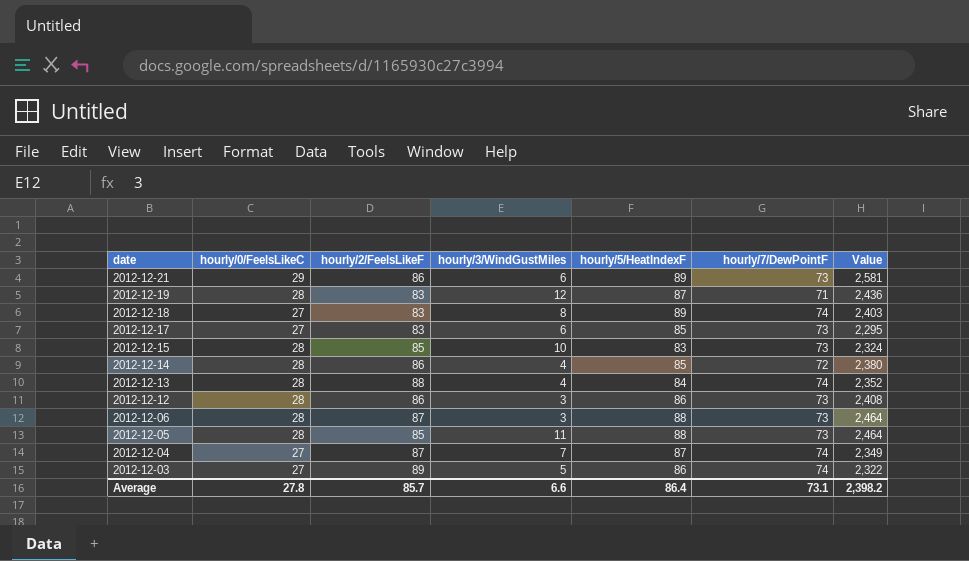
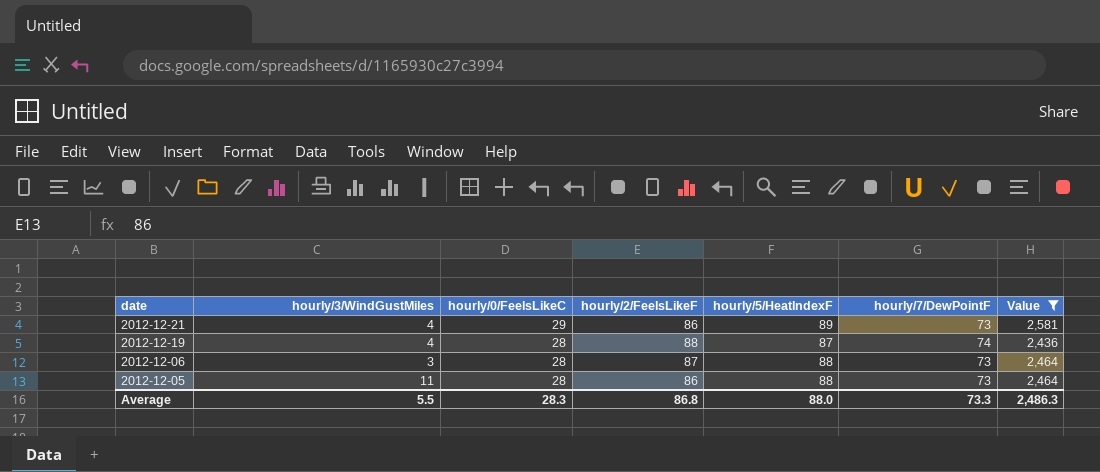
filter: none -> Value >= 2,436
column hourly/3/WindGustMiles | position: 4 -> 2
2012-12-21 | hourly/3/WindGustMiles: 6 -> 4
2012-12-19 | hourly/3/WindGustMiles: 12 -> 4
2012-12-19 | hourly/2/FeelsLikeF: 83 -> 88
2012-12-19 | hourly/7/DewPointF: 71 -> 74
2012-12-05 | hourly/2/FeelsLikeF: 85 -> 86
Average | hourly/3/WindGustMiles: 6.6 -> 5.5
Average | hourly/0/FeelsLikeC: 27.8 -> 28.3
Average | hourly/2/FeelsLikeF: 85.7 -> 86.8
Average | hourly/5/HeatIndexF: 86.4 -> 88.0
Average | hourly/7/DewPointF: 73.1 -> 73.3
Average | Value: 2,398.2 -> 2,486.3

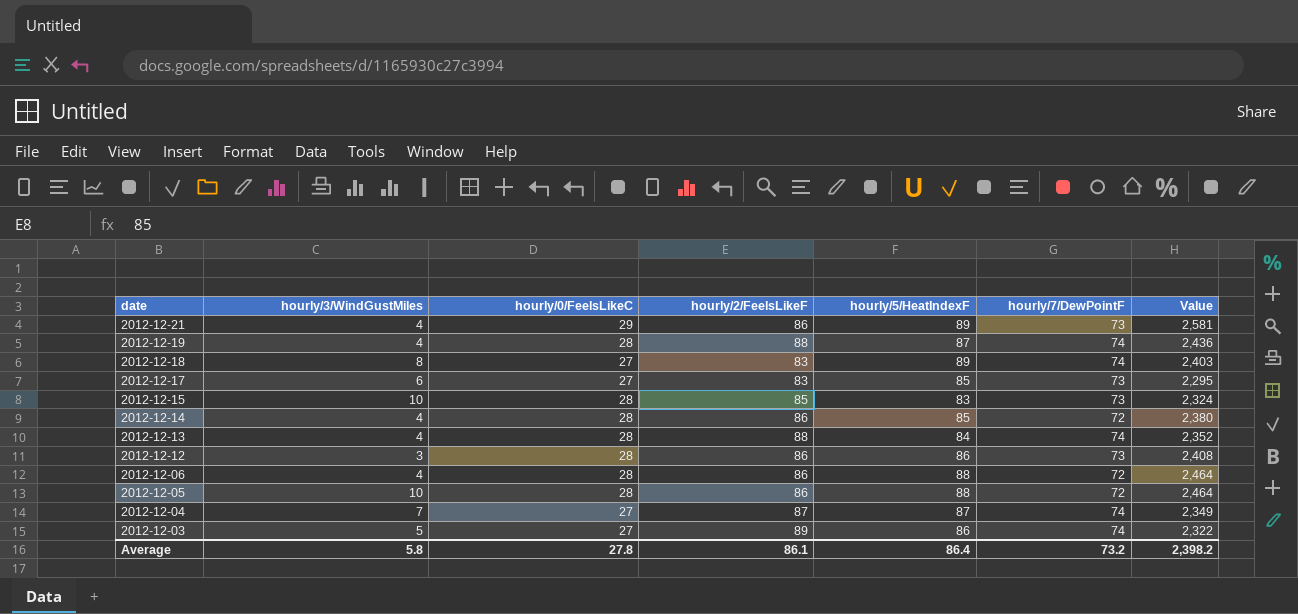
filter: Value >= 2,436 -> none
2012-12-06 | hourly/3/WindGustMiles: 3 -> 4
2012-12-06 | hourly/2/FeelsLikeF: 87 -> 86
2012-12-06 | hourly/7/DewPointF: 73 -> 72
2012-12-05 | hourly/3/WindGustMiles: 11 -> 10
2012-12-05 | hourly/7/DewPointF: 73 -> 72
Average | hourly/3/WindGustMiles: 5.5 -> 5.8
Average | hourly/0/FeelsLikeC: 28.3 -> 27.8
Average | hourly/2/FeelsLikeF: 86.8 -> 86.1
Average | hourly/5/HeatIndexF: 88.0 -> 86.4
Average | hourly/7/DewPointF: 73.3 -> 73.2
Average | Value: 2,486.3 -> 2,398.2

